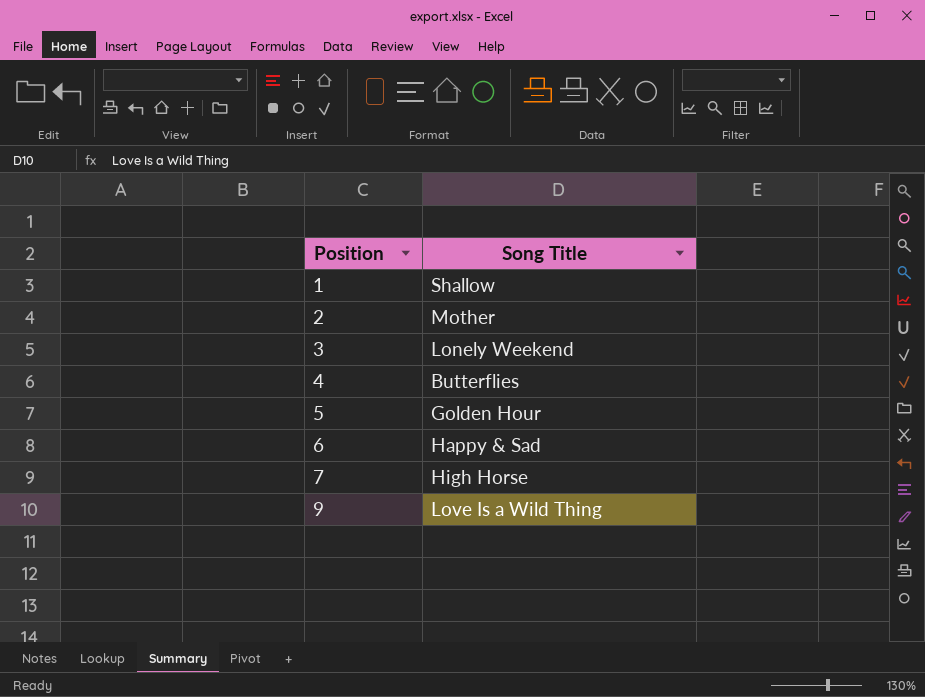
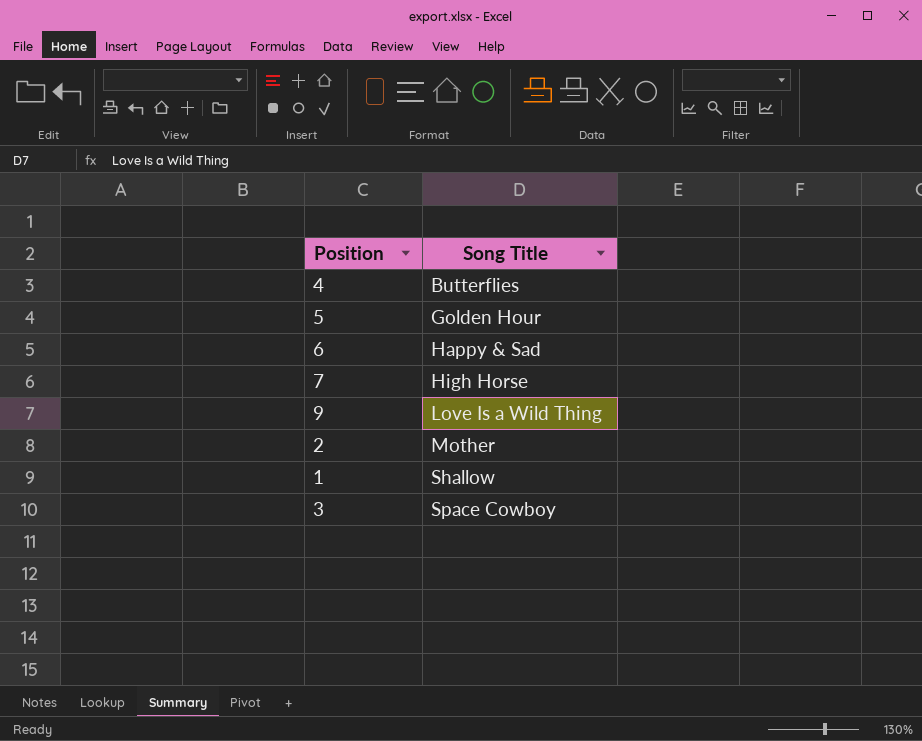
row order: Position ascending -> Song Title ascending
3 | Song Title: Lonely Weekend -> Space Cowboy

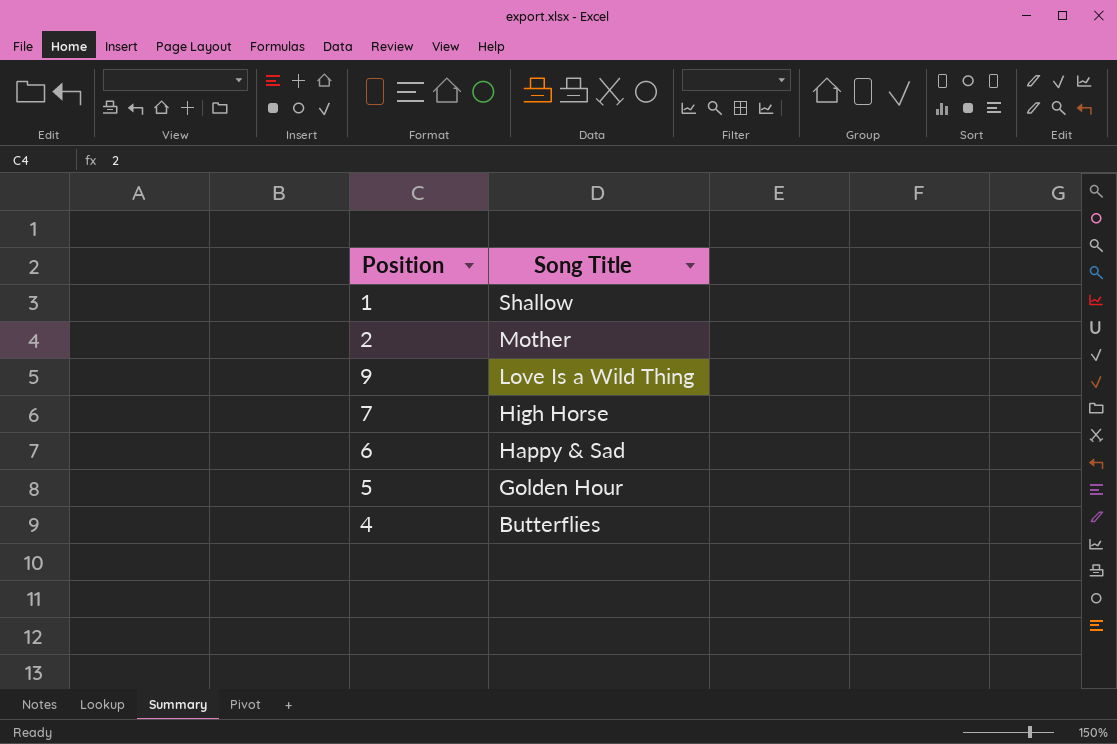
row order: Song Title ascending -> Song Title descending
row 3: Space Cowboy -> none

